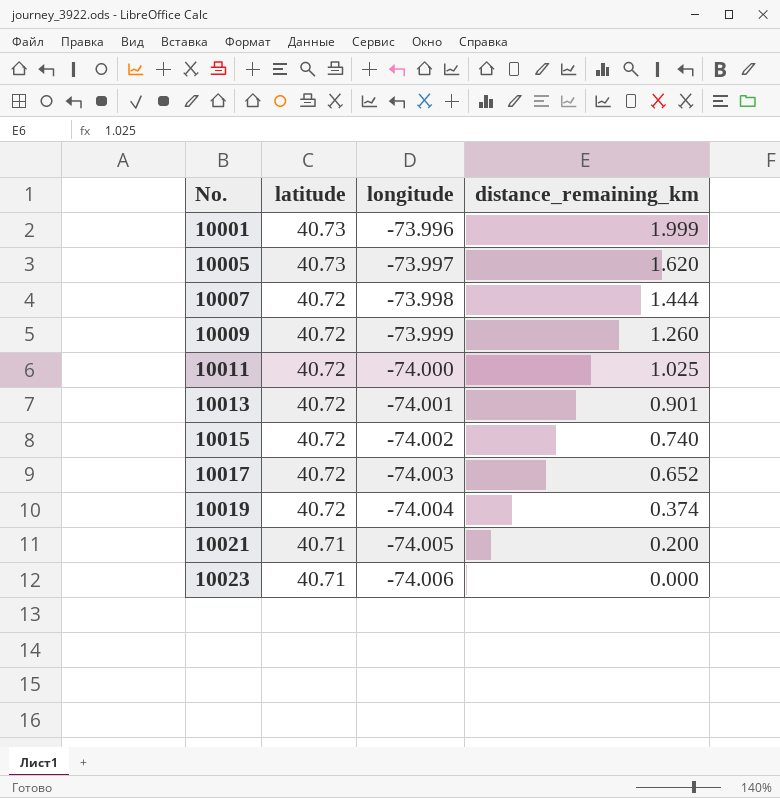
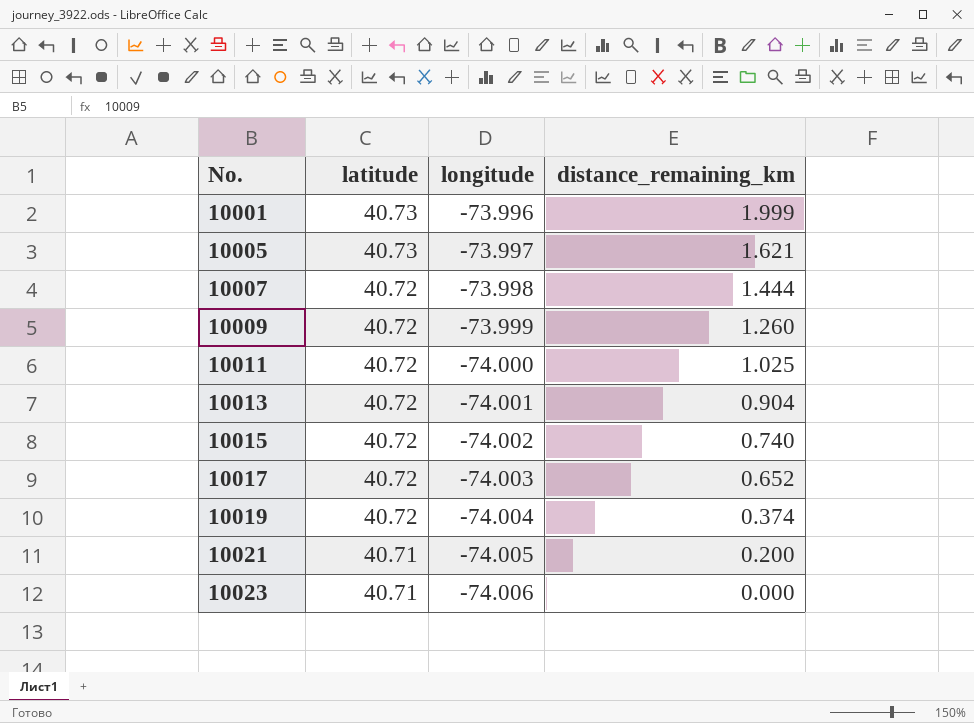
10005 | distance_remaining_km: 1.620 -> 1.621
10013 | distance_remaining_km: 0.901 -> 0.904

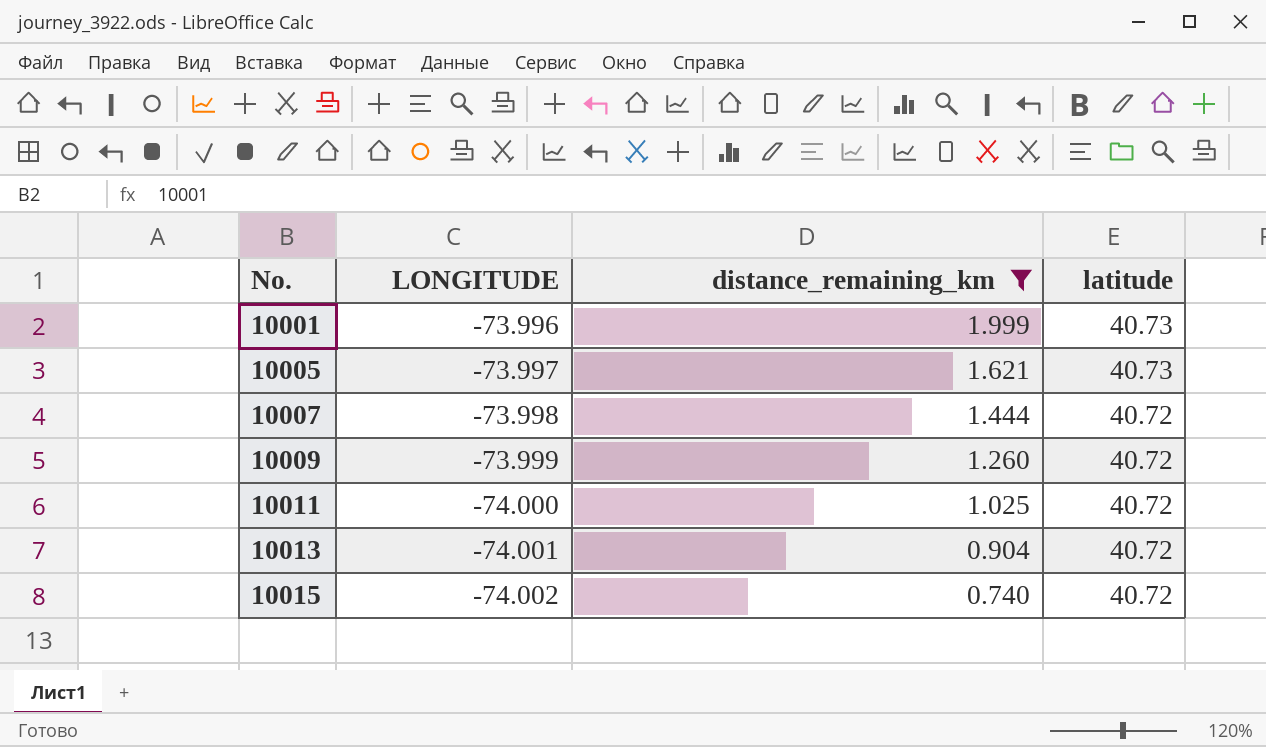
filter: none -> distance_remaining_km >= 0.740
column name: longitude -> LONGITUDE
column latitude | position: 2 -> 4

